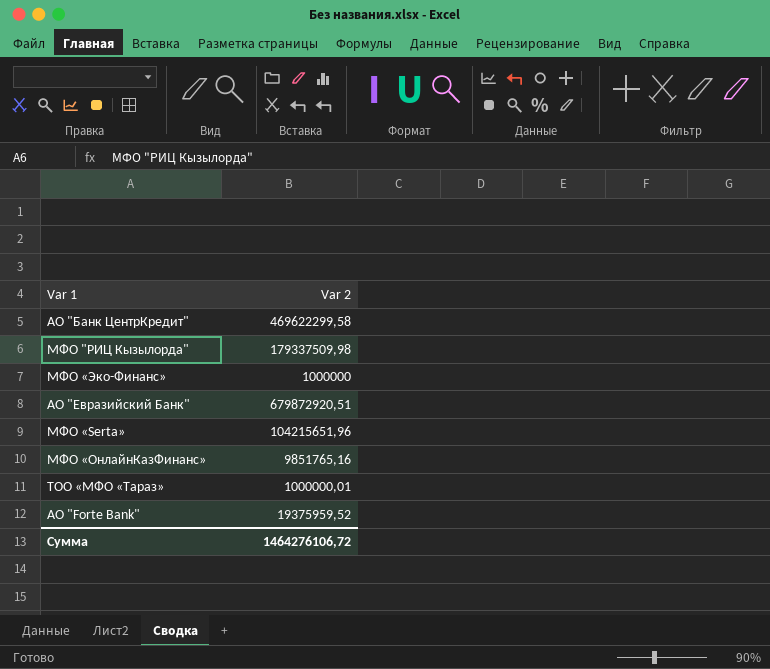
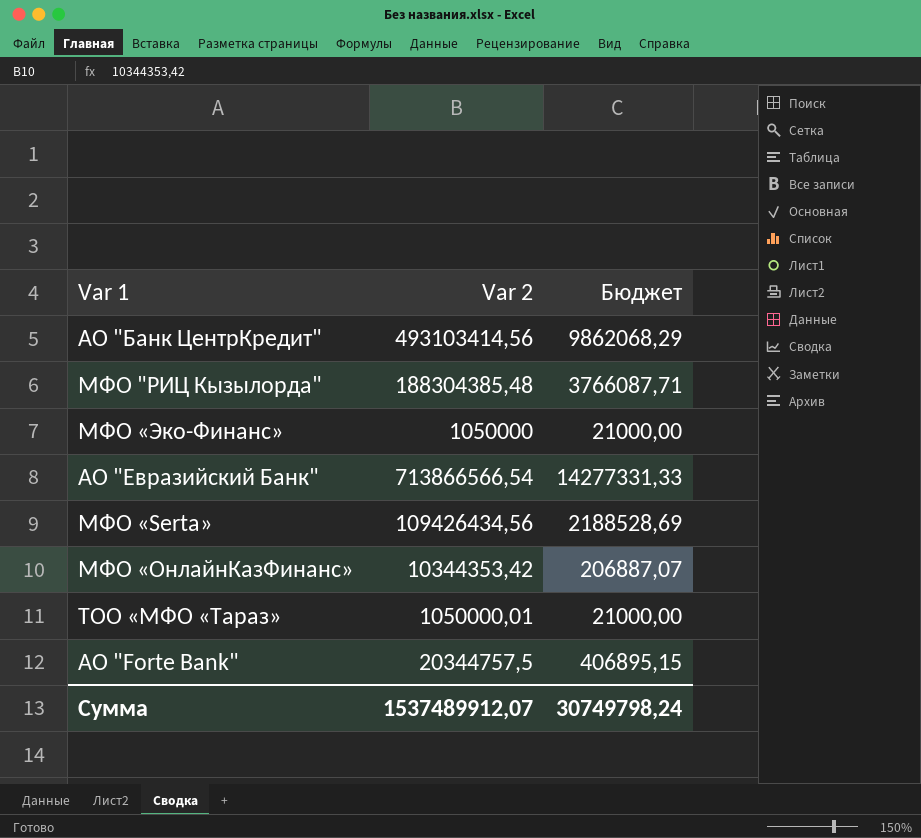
column Бюджет | formula: none -> [Var 2] * 0,02
АО "Банк ЦентрКредит" | Var 2: 469622299,58 -> 493103414,56
МФО "РИЦ Кызылорда" | Var 2: 179337509,98 -> 188304385,48
МФО «Эко-Финанс» | Var 2: 1000000 -> 1050000
АО "Евразийский Банк" | Var 2: 679872920,51 -> 713866566,54
МФО «Serta» | Var 2: 104215651,96 -> 109426434,56
МФО «ОнлайнКазФинанс» | Var 2: 9851765,16 -> 10344353,42
ТОО «МФО «Тараз» | Var 2: 1000000,01 -> 1050000,01
АО "Forte Bank" | Var 2: 19375959,52 -> 20344757,5
Сумма | Var 2: 1464276106,72 -> 1537489912,07

